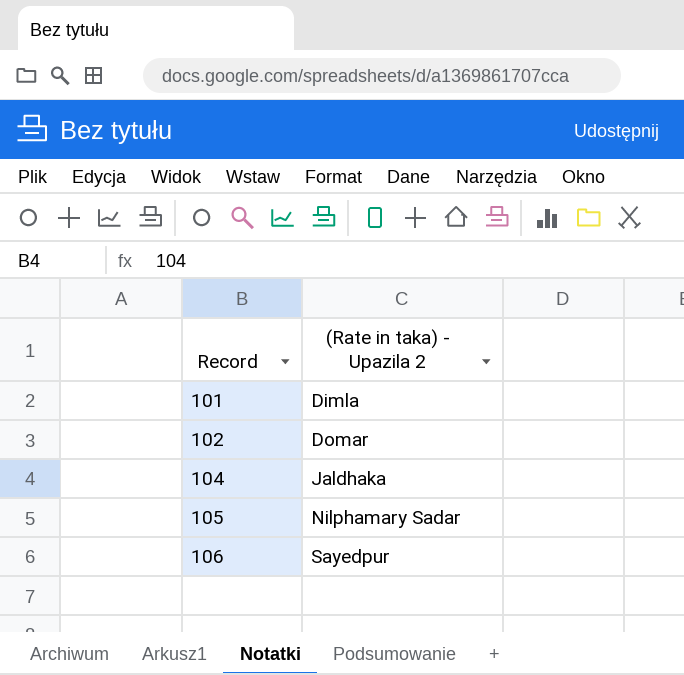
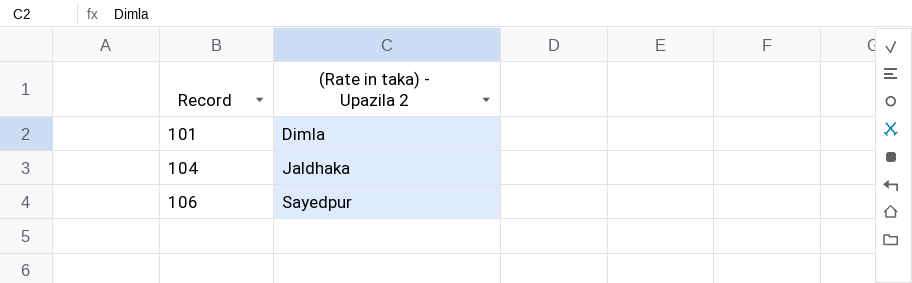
row 102: Domar -> none
row 105: Nilphamary Sadar -> none

